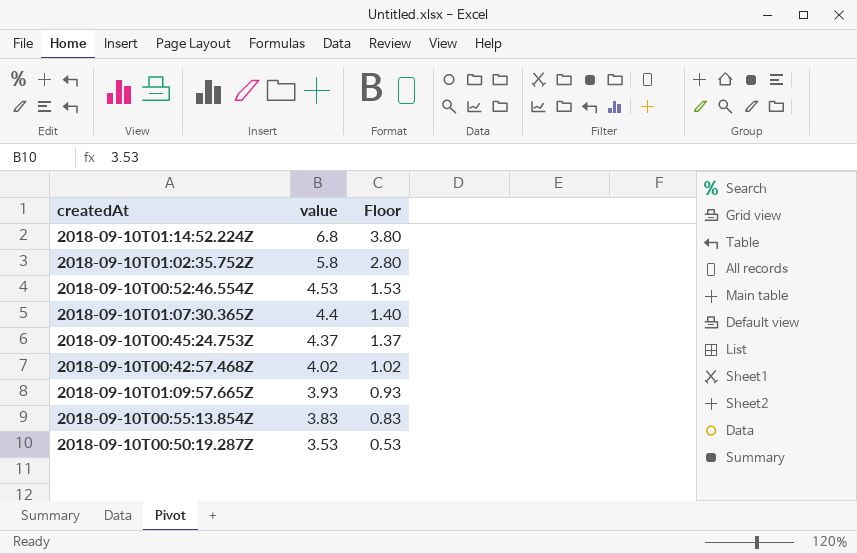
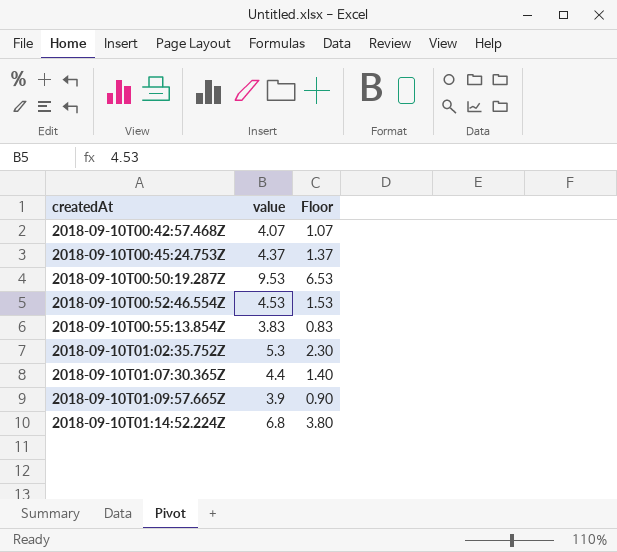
row order: value descending -> createdAt ascending
2018-09-10T00:42:57.468Z | value: 4.02 -> 4.07
2018-09-10T00:42:57.468Z | Floor: 1.02 -> 1.07
2018-09-10T00:50:19.287Z | value: 3.53 -> 9.53
2018-09-10T00:50:19.287Z | Floor: 0.53 -> 6.53
2018-09-10T01:02:35.752Z | value: 5.8 -> 5.3
2018-09-10T01:02:35.752Z | Floor: 2.80 -> 2.30
2018-09-10T01:09:57.665Z | value: 3.93 -> 3.9
2018-09-10T01:09:57.665Z | Floor: 0.93 -> 0.90

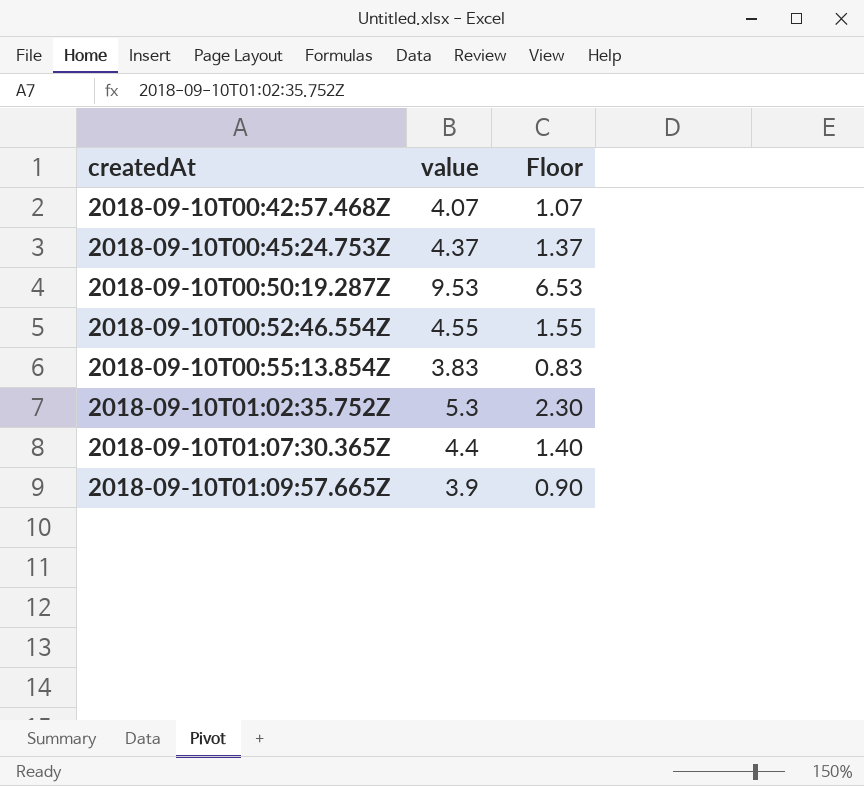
row 2018-09-10T01:14:52.224Z: 6.8 | 3.80 -> none
2018-09-10T00:52:46.554Z | value: 4.53 -> 4.55
2018-09-10T00:52:46.554Z | Floor: 1.53 -> 1.55

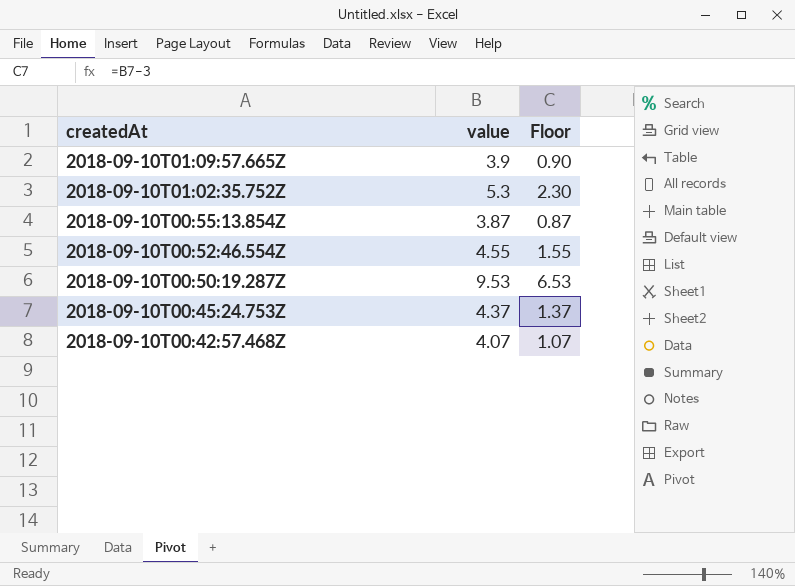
row order: createdAt ascending -> createdAt descending
row 2018-09-10T01:07:30.365Z: 4.4 | 1.40 -> none
2018-09-10T00:55:13.854Z | value: 3.83 -> 3.87
2018-09-10T00:55:13.854Z | Floor: 0.83 -> 0.87

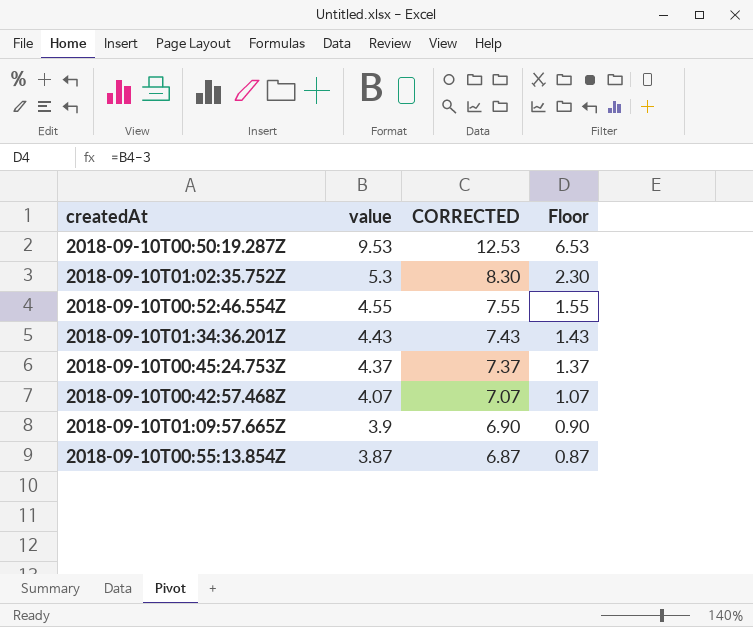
row order: createdAt descending -> value descending
column CORRECTED | formula: none -> [value] + 3
row 2018-09-10T01:34:36.201Z: none -> 4.43 | 7.43 | 1.43

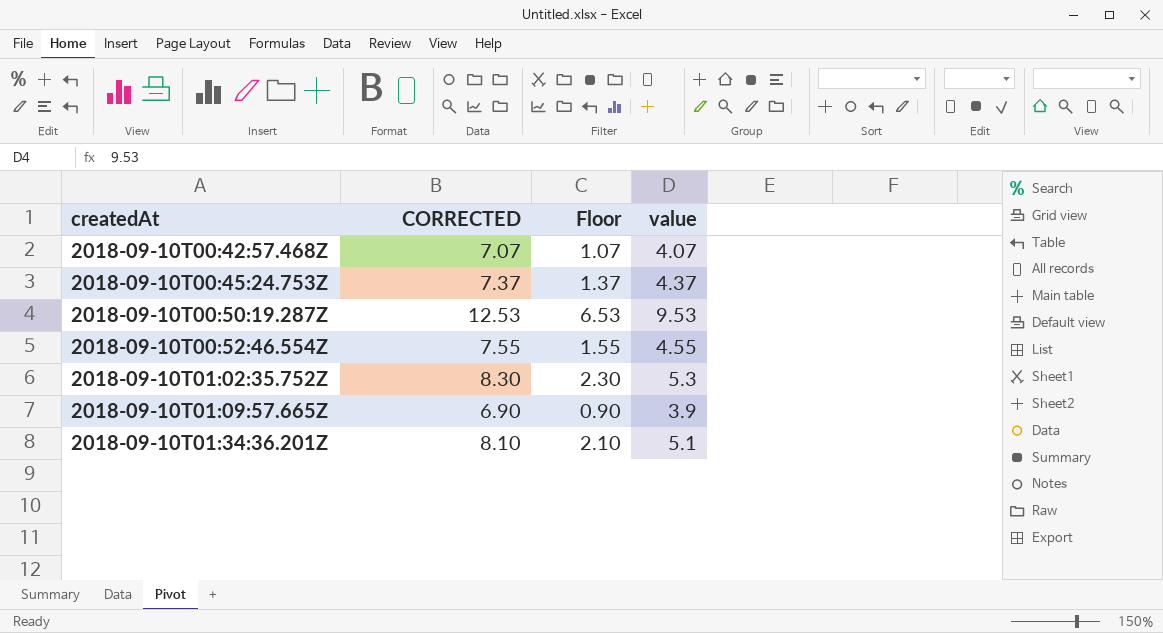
row order: value descending -> createdAt ascending
column value | position: 2 -> 4
row 2018-09-10T00:55:13.854Z: 3.87 | 6.87 | 0.87 -> none
2018-09-10T01:34:36.201Z | CORRECTED: 7.43 -> 8.10
2018-09-10T01:34:36.201Z | Floor: 1.43 -> 2.10
2018-09-10T01:34:36.201Z | value: 4.43 -> 5.1

